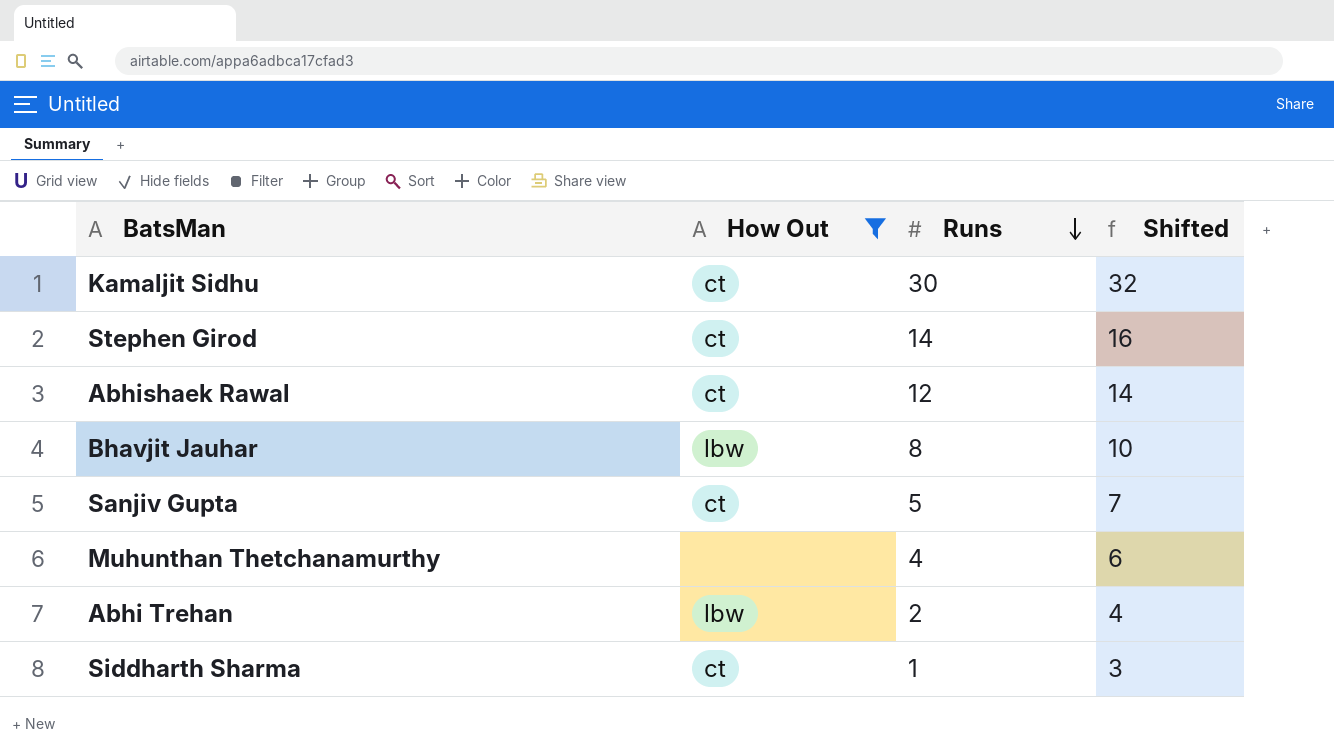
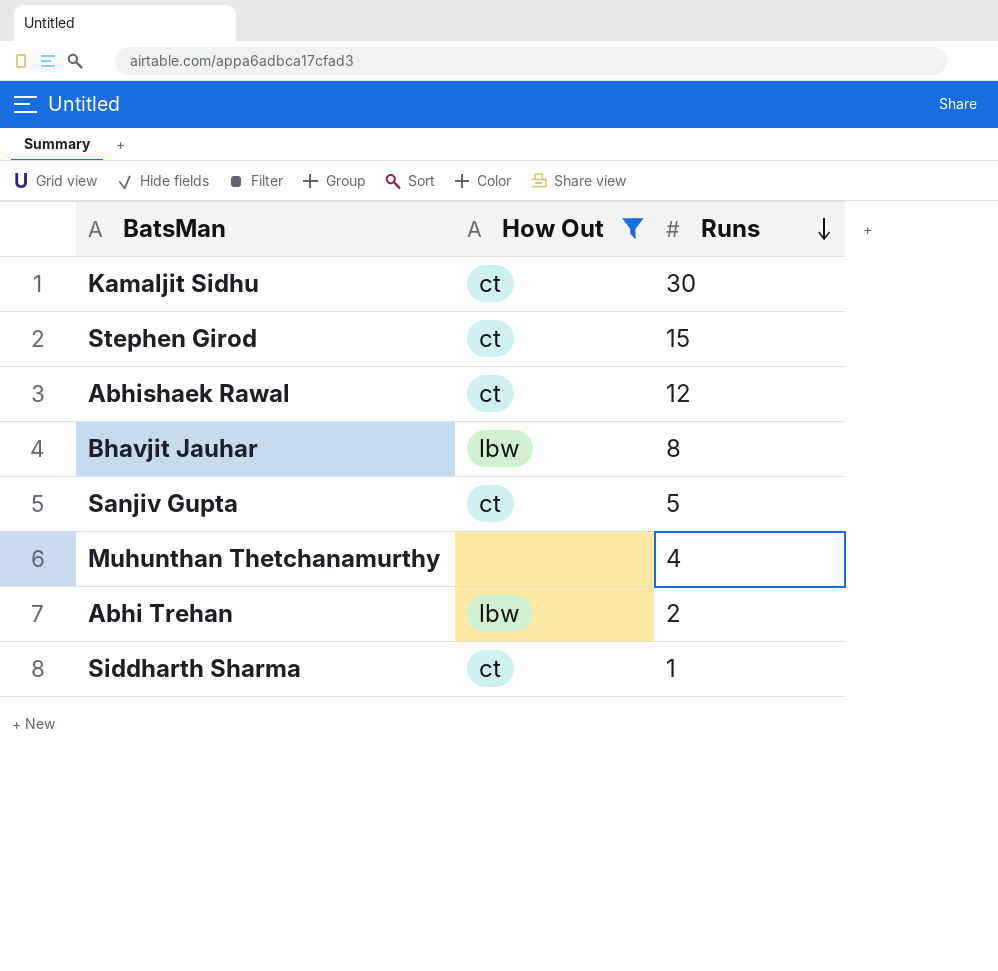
column Shifted | formula: [Runs] + 2 -> none
Stephen Girod | Runs: 14 -> 15

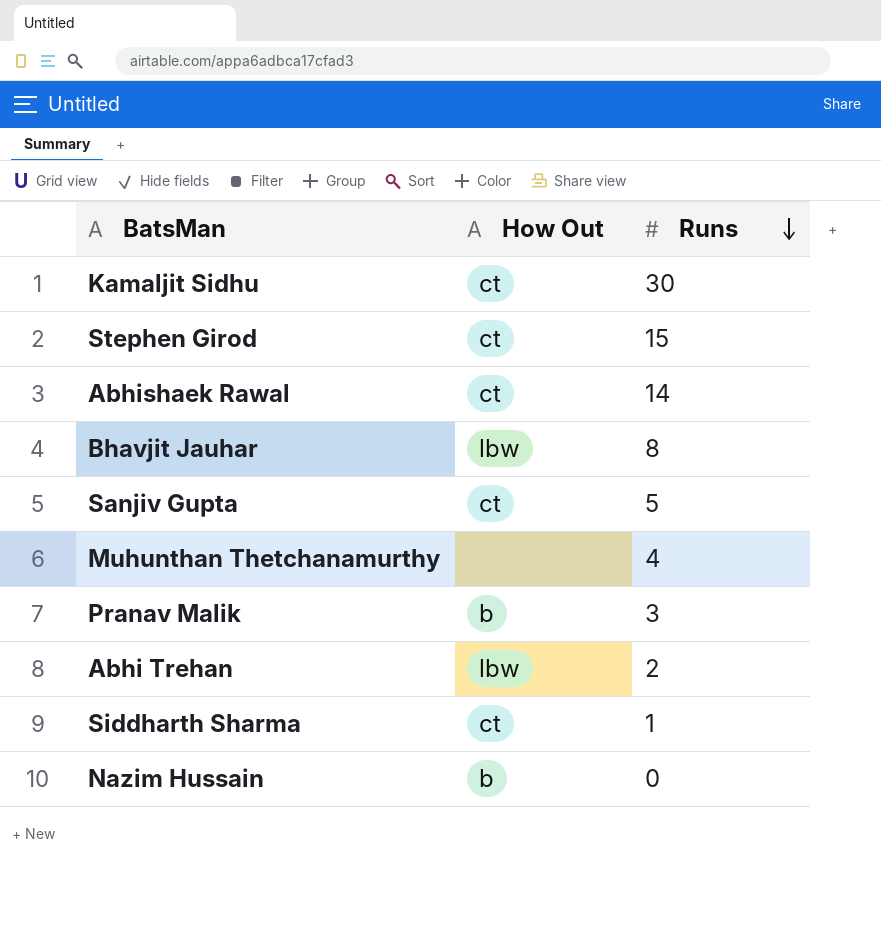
filter: How Out != b -> none
Abhishaek Rawal | Runs: 12 -> 14

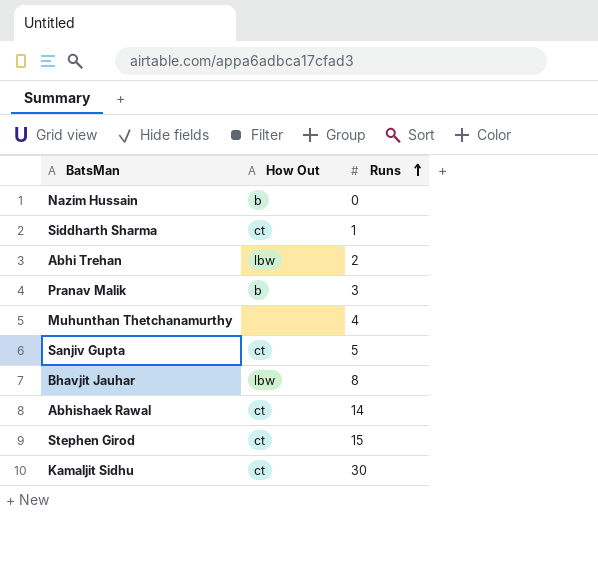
row order: Runs descending -> Runs ascending

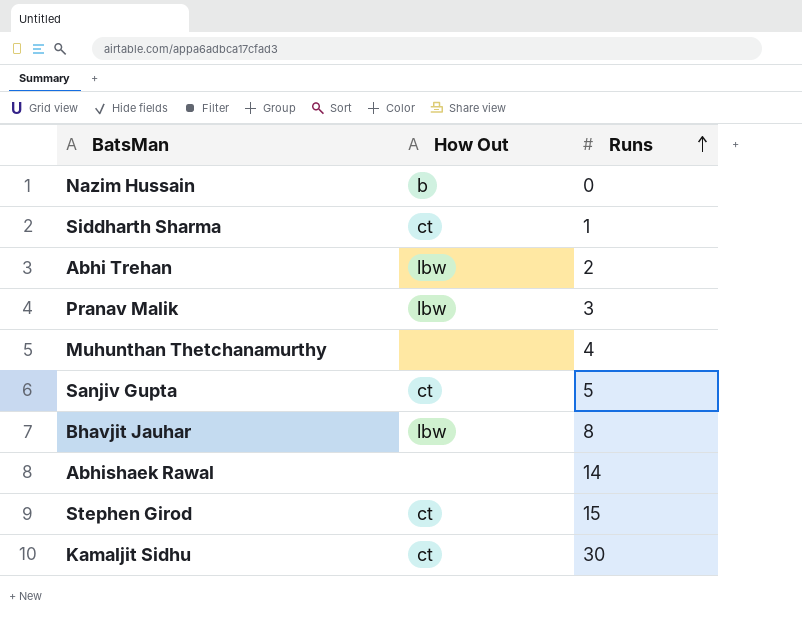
Pranav Malik | How Out: b -> lbw
Abhishaek Rawal | How Out: ct -> none

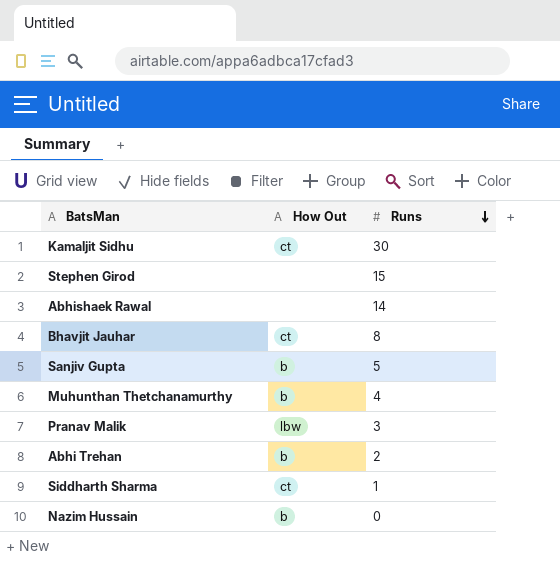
row order: Runs ascending -> Runs descending
Stephen Girod | How Out: ct -> none
Bhavjit Jauhar | How Out: lbw -> ct
Sanjiv Gupta | How Out: ct -> b
Muhunthan Thetchanamurthy | How Out: none -> b
Abhi Trehan | How Out: lbw -> b

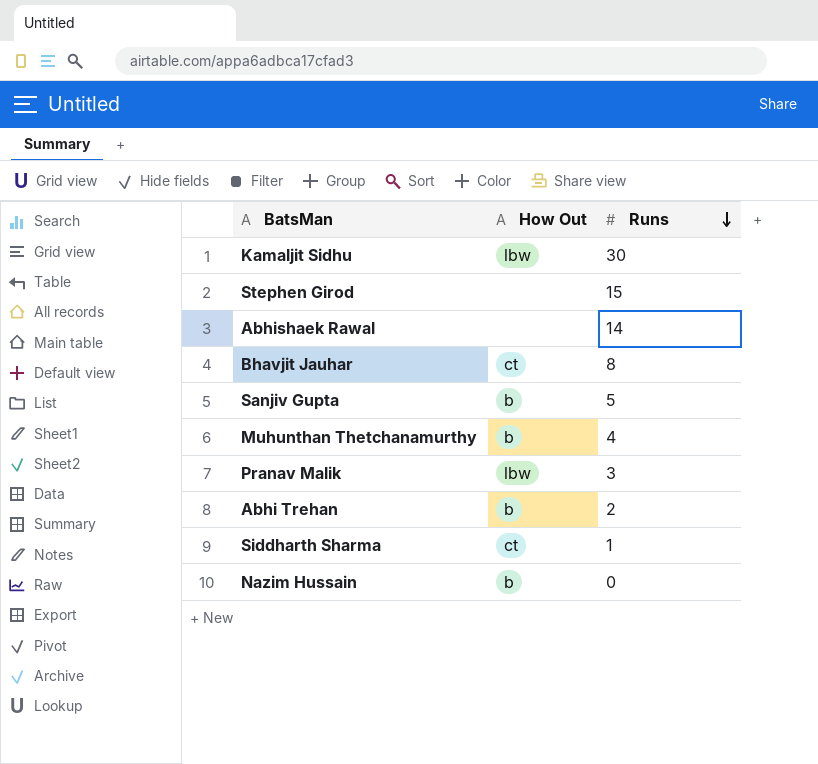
Kamaljit Sidhu | How Out: ct -> lbw

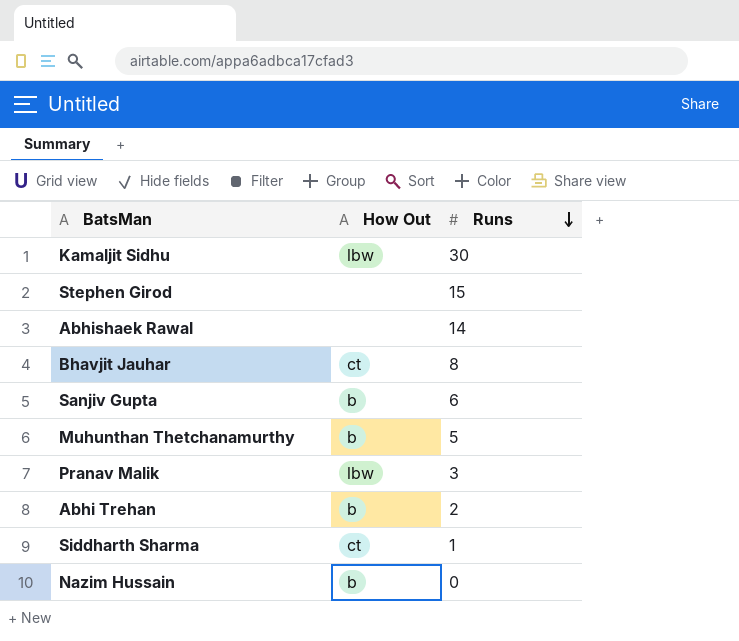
Sanjiv Gupta | Runs: 5 -> 6
Muhunthan Thetchanamurthy | Runs: 4 -> 5

